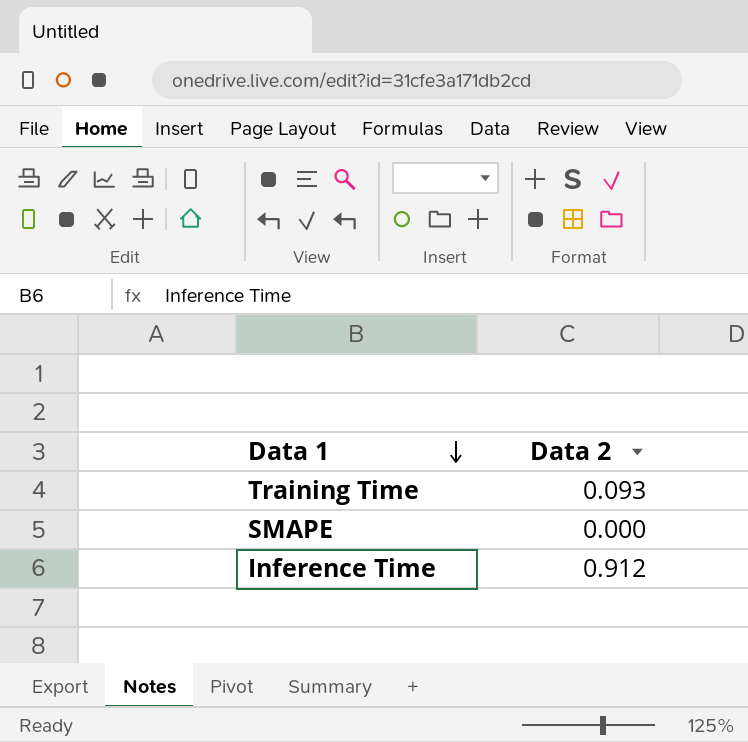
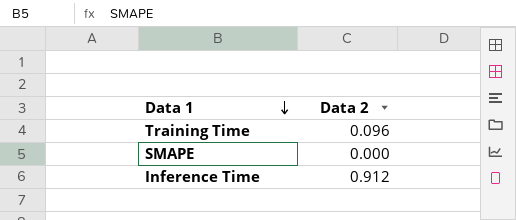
Training Time | Data 2: 0.093 -> 0.096

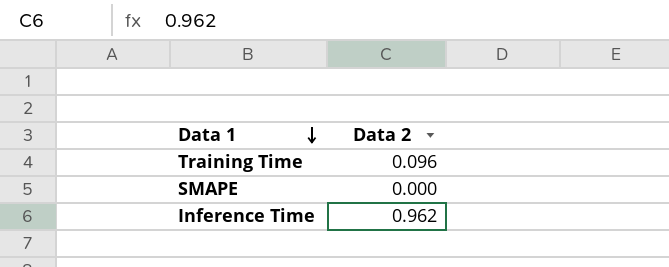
Inference Time | Data 2: 0.912 -> 0.962

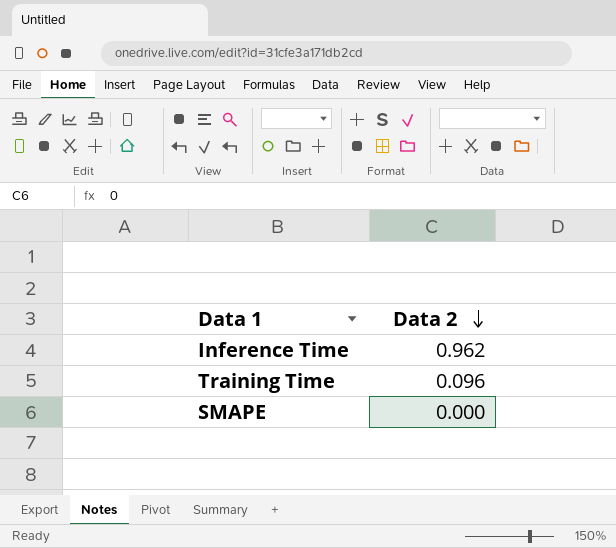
row order: Data 1 descending -> Data 2 descending

